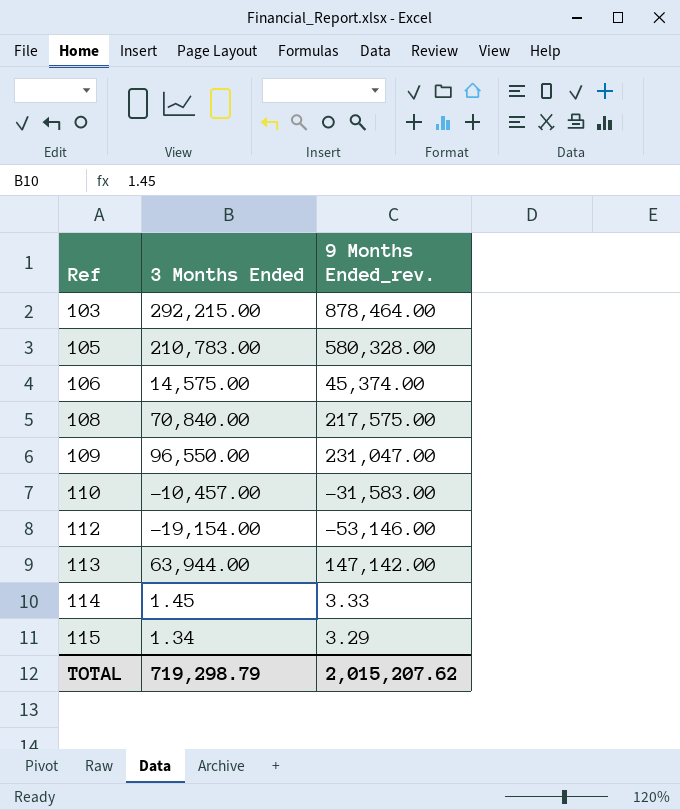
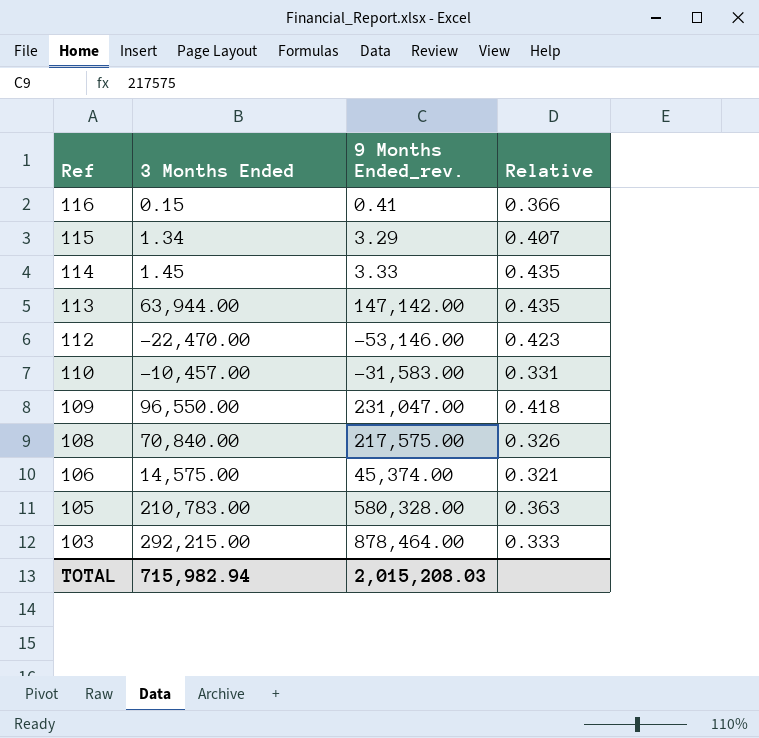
row order: Ref ascending -> Ref descending
column Relative | formula: none -> [3 Months Ended] / [9 Months Ended_rev.]
row 116: none -> 0.15 | 0.41 | 0.366
112 | 3 Months Ended: -19,154.00 -> -22,470.00
TOTAL | 3 Months Ended: 719,298.79 -> 715,982.94
TOTAL | 9 Months Ended_rev.: 2,015,207.62 -> 2,015,208.03

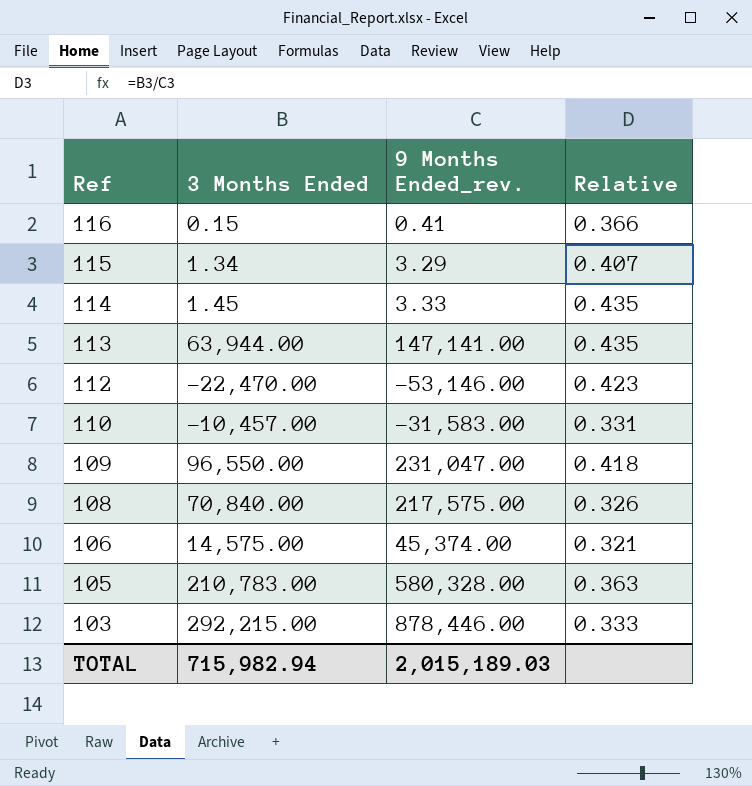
113 | 9 Months Ended_rev.: 147,142.00 -> 147,141.00
103 | 9 Months Ended_rev.: 878,464.00 -> 878,446.00
TOTAL | 9 Months Ended_rev.: 2,015,208.03 -> 2,015,189.03

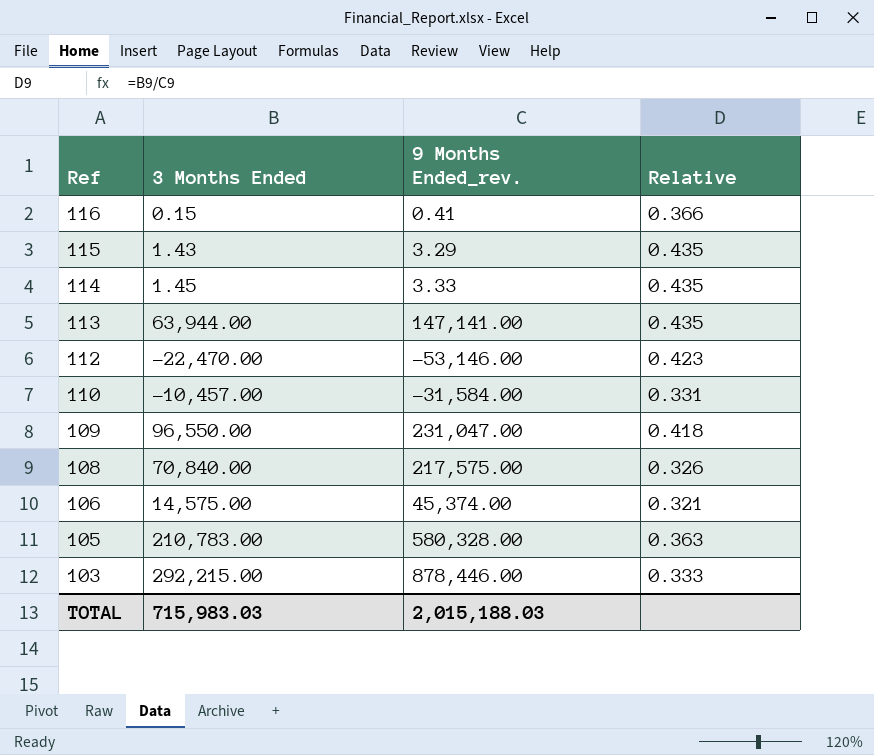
115 | 3 Months Ended: 1.34 -> 1.43
115 | Relative: 0.407 -> 0.435
110 | 9 Months Ended_rev.: -31,583.00 -> -31,584.00
TOTAL | 3 Months Ended: 715,982.94 -> 715,983.03
TOTAL | 9 Months Ended_rev.: 2,015,189.03 -> 2,015,188.03

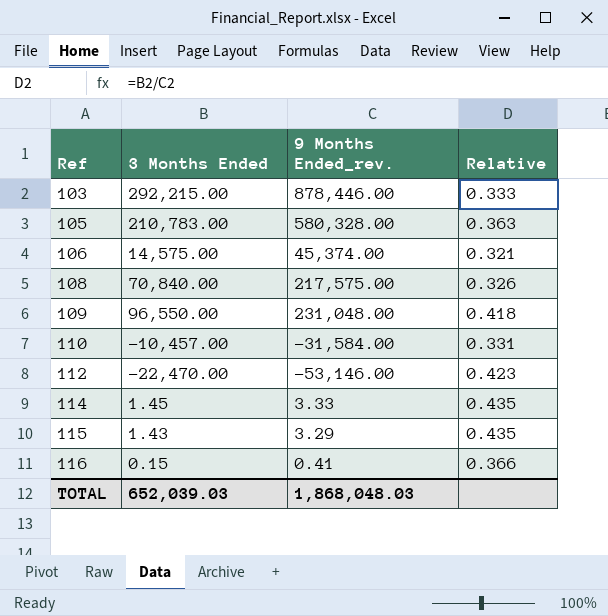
row order: Ref descending -> Ref ascending
row 113: 63,944.00 | 147,141.00 | 0.435 -> none
109 | 9 Months Ended_rev.: 231,047.00 -> 231,048.00
TOTAL | 3 Months Ended: 715,983.03 -> 652,039.03
TOTAL | 9 Months Ended_rev.: 2,015,188.03 -> 1,868,048.03

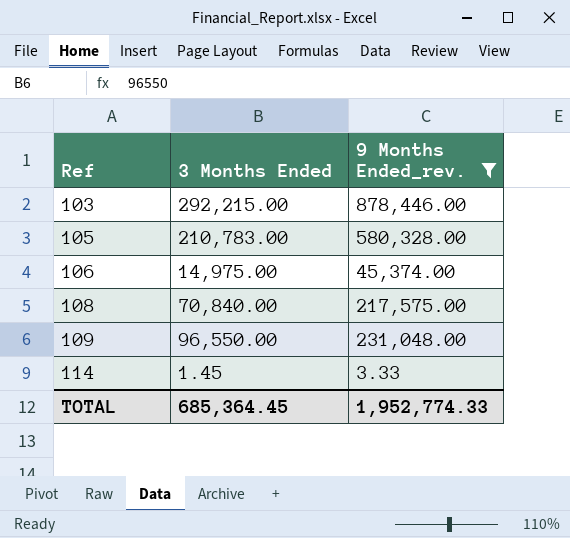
filter: none -> 9 Months Ended_rev. >= 3.33
column Relative | formula: [3 Months Ended] / [9 Months Ended_rev.] -> none
106 | 3 Months Ended: 14,575.00 -> 14,975.00
TOTAL | 3 Months Ended: 652,039.03 -> 685,364.45
TOTAL | 9 Months Ended_rev.: 1,868,048.03 -> 1,952,774.33

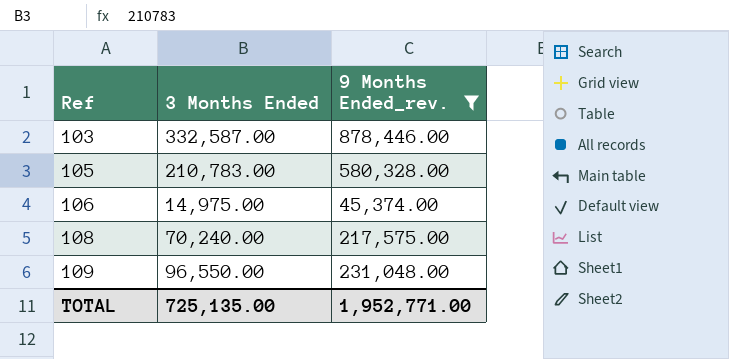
row 114: 1.45 | 3.33 -> none
103 | 3 Months Ended: 292,215.00 -> 332,587.00
108 | 3 Months Ended: 70,840.00 -> 70,240.00
TOTAL | 3 Months Ended: 685,364.45 -> 725,135.00
TOTAL | 9 Months Ended_rev.: 1,952,774.33 -> 1,952,771.00

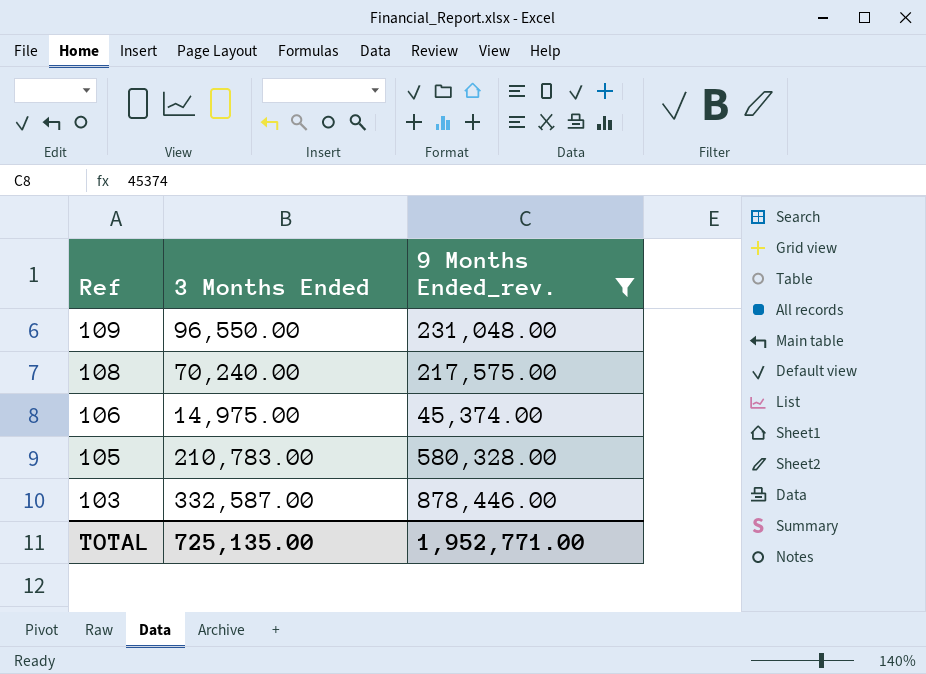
row order: Ref ascending -> Ref descending

